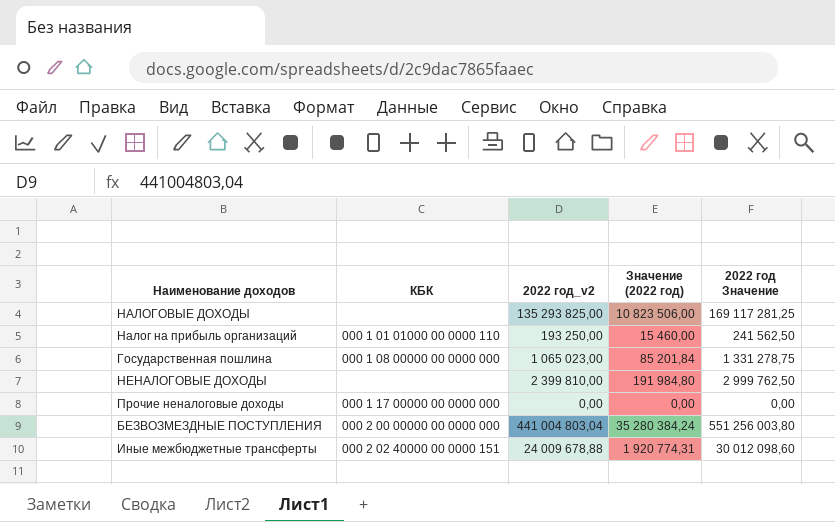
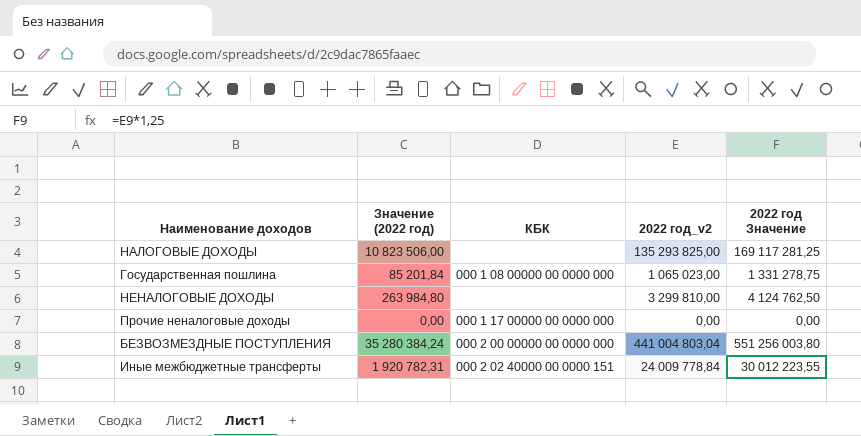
column Значение (2022 год) | position: 4 -> 2
row Налог на прибыль организаций: 000 1 01 01000 00 0000 110 | 193 250,00 | 15 460,00 | 241 562,50 -> none
НЕНАЛОГОВЫЕ ДОХОДЫ | Значение (2022 год): 191 984,80 -> 263 984,80
НЕНАЛОГОВЫЕ ДОХОДЫ | 2022 год_v2: 2 399 810,00 -> 3 299 810,00
НЕНАЛОГОВЫЕ ДОХОДЫ | 2022 год Значение: 2 999 762,50 -> 4 124 762,50
Иные межбюджетные трансферты | Значение (2022 год): 1 920 774,31 -> 1 920 782,31
Иные межбюджетные трансферты | 2022 год_v2: 24 009 678,88 -> 24 009 778,84
Иные межбюджетные трансферты | 2022 год Значение: 30 012 098,60 -> 30 012 223,55

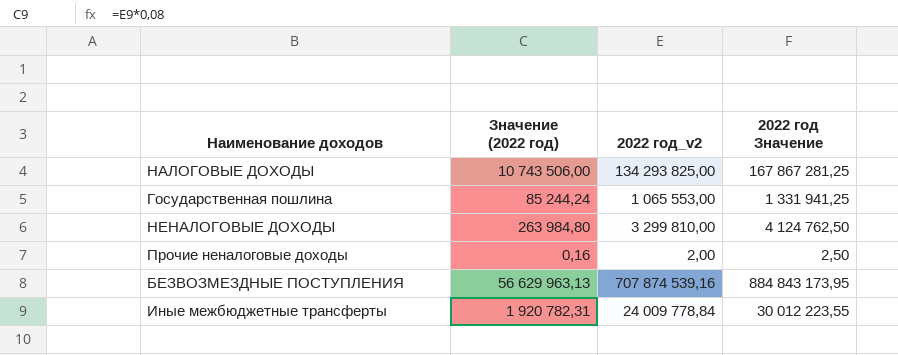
column КБК | position: 3 -> none
НАЛОГОВЫЕ ДОХОДЫ | Значение (2022 год): 10 823 506,00 -> 10 743 506,00
НАЛОГОВЫЕ ДОХОДЫ | 2022 год_v2: 135 293 825,00 -> 134 293 825,00
НАЛОГОВЫЕ ДОХОДЫ | 2022 год Значение: 169 117 281,25 -> 167 867 281,25
Государственная пошлина | Значение (2022 год): 85 201,84 -> 85 244,24
Государственная пошлина | 2022 год_v2: 1 065 023,00 -> 1 065 553,00
Государственная пошлина | 2022 год Значение: 1 331 278,75 -> 1 331 941,25
Прочие неналоговые доходы | Значение (2022 год): 0,00 -> 0,16
Прочие неналоговые доходы | 2022 год_v2: 0,00 -> 2,00
Прочие неналоговые доходы | 2022 год Значение: 0,00 -> 2,50
БЕЗВОЗМЕЗДНЫЕ ПОСТУПЛЕНИЯ | Значение (2022 год): 35 280 384,24 -> 56 629 963,13
БЕЗВОЗМЕЗДНЫЕ ПОСТУПЛЕНИЯ | 2022 год_v2: 441 004 803,04 -> 707 874 539,16
БЕЗВОЗМЕЗДНЫЕ ПОСТУПЛЕНИЯ | 2022 год Значение: 551 256 003,80 -> 884 843 173,95

